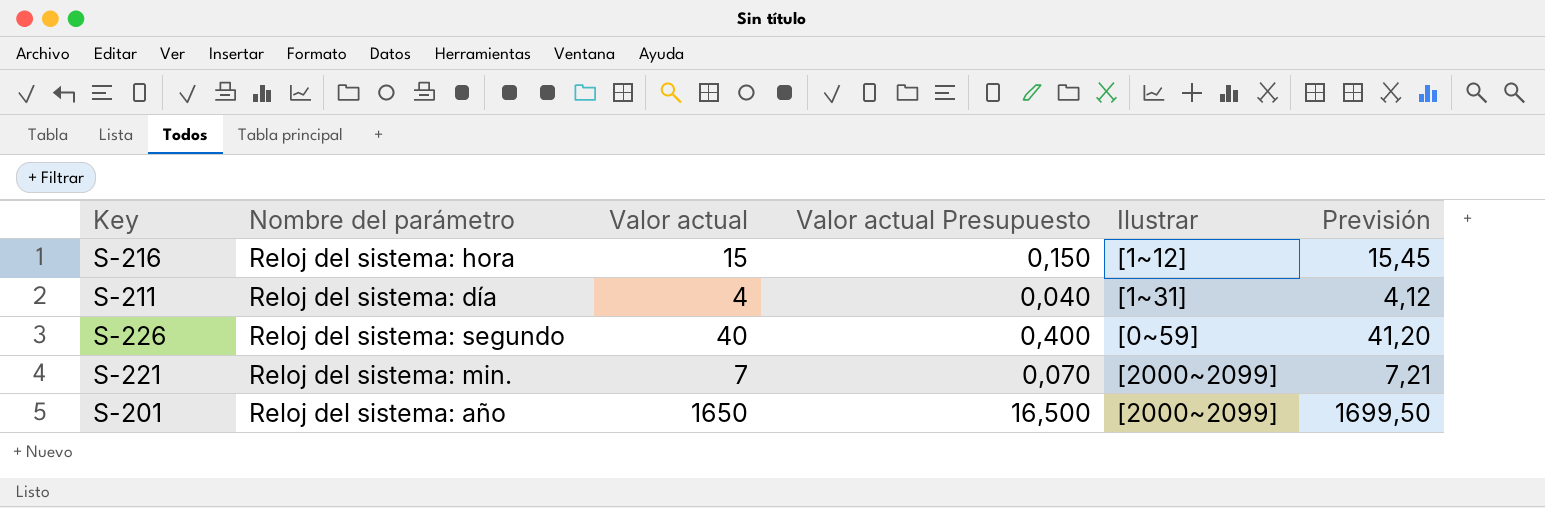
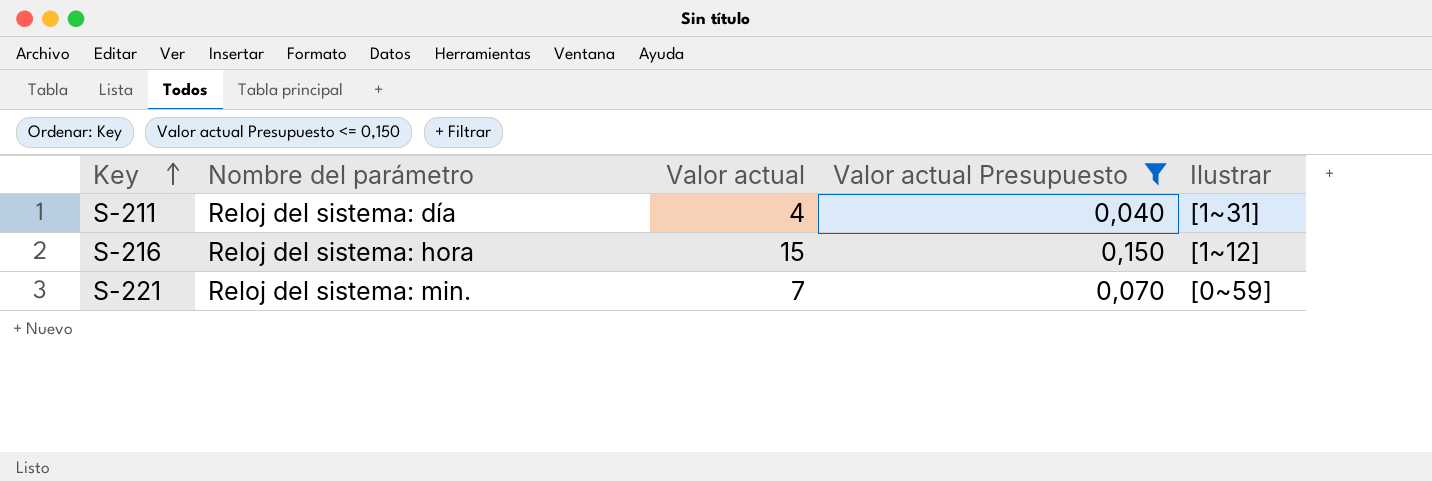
filter: none -> Valor actual Presupuesto <= 0,150
row order: none -> Key ascending
column Previsión | formula: [Valor actual] * 1,03 -> none
S-221 | Ilustrar: [2000~2099] -> [0~59]

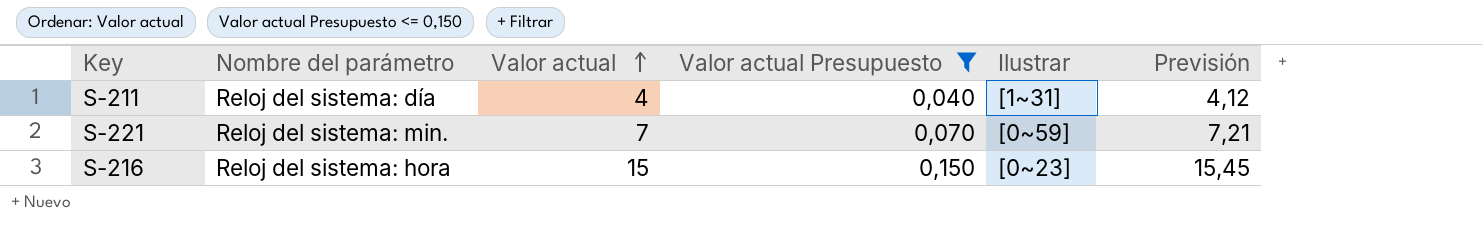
row order: Key ascending -> Valor actual ascending
column Previsión | formula: none -> [Valor actual] * 1,03
S-216 | Ilustrar: [1~12] -> [0~23]

